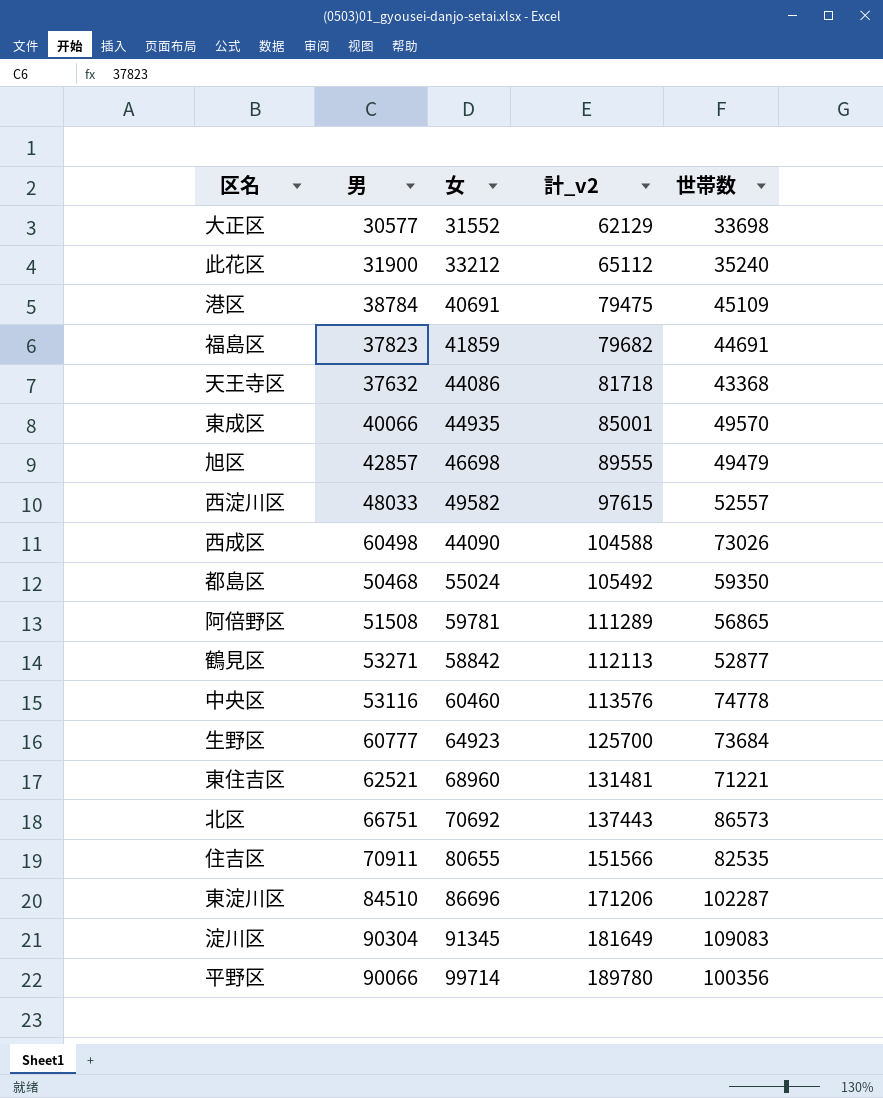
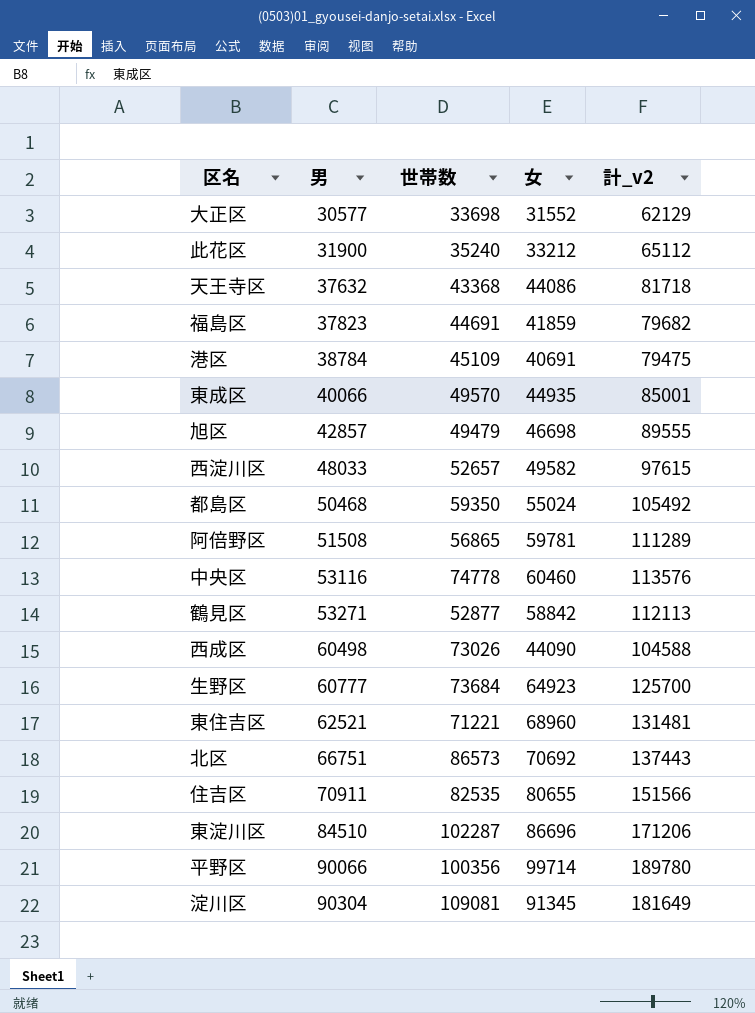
row order: 計_v2 ascending -> 男 ascending
column 世帯数 | position: 5 -> 3
西淀川区 | 世帯数: 52557 -> 52657
淀川区 | 世帯数: 109083 -> 109081

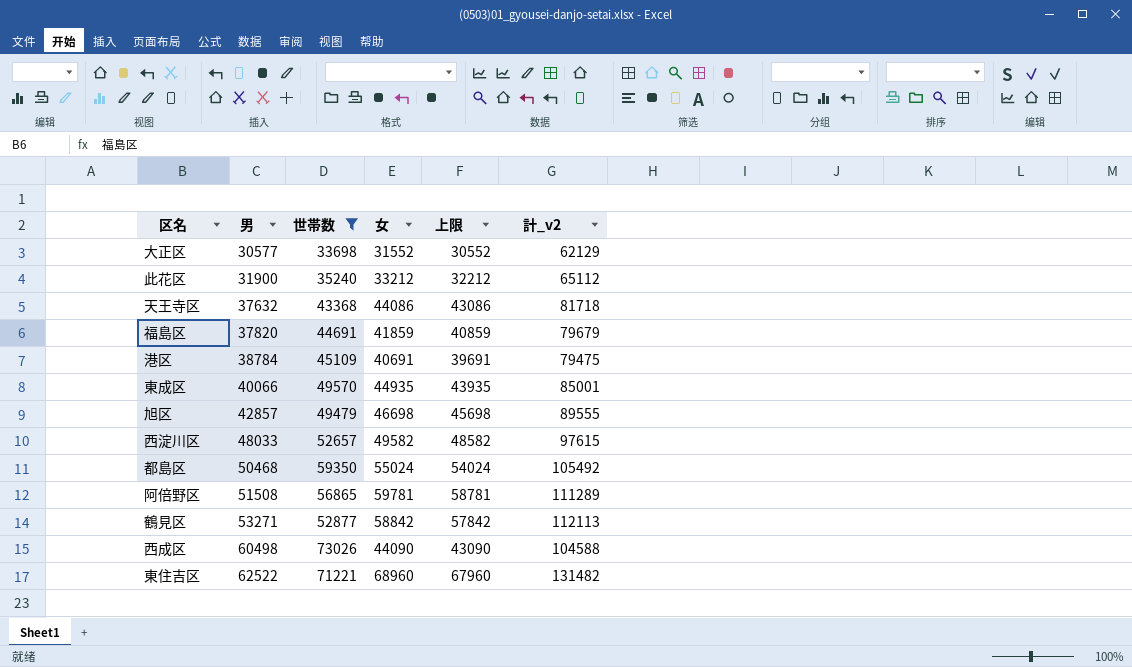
filter: none -> 世帯数 <= 73026
column 上限 | formula: none -> [女] - 1000
福島区 | 男: 37823 -> 37820
福島区 | 計_v2: 79682 -> 79679
東住吉区 | 男: 62521 -> 62522
東住吉区 | 計_v2: 131481 -> 131482

